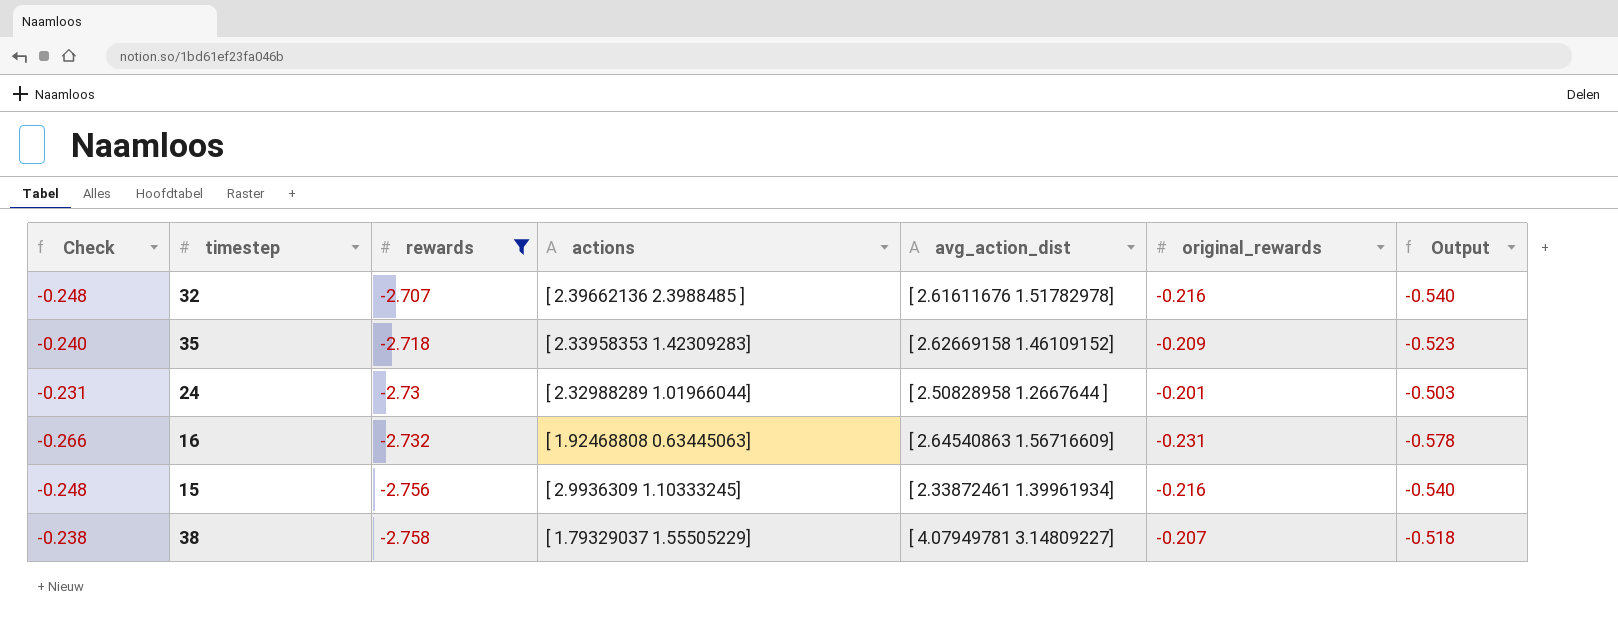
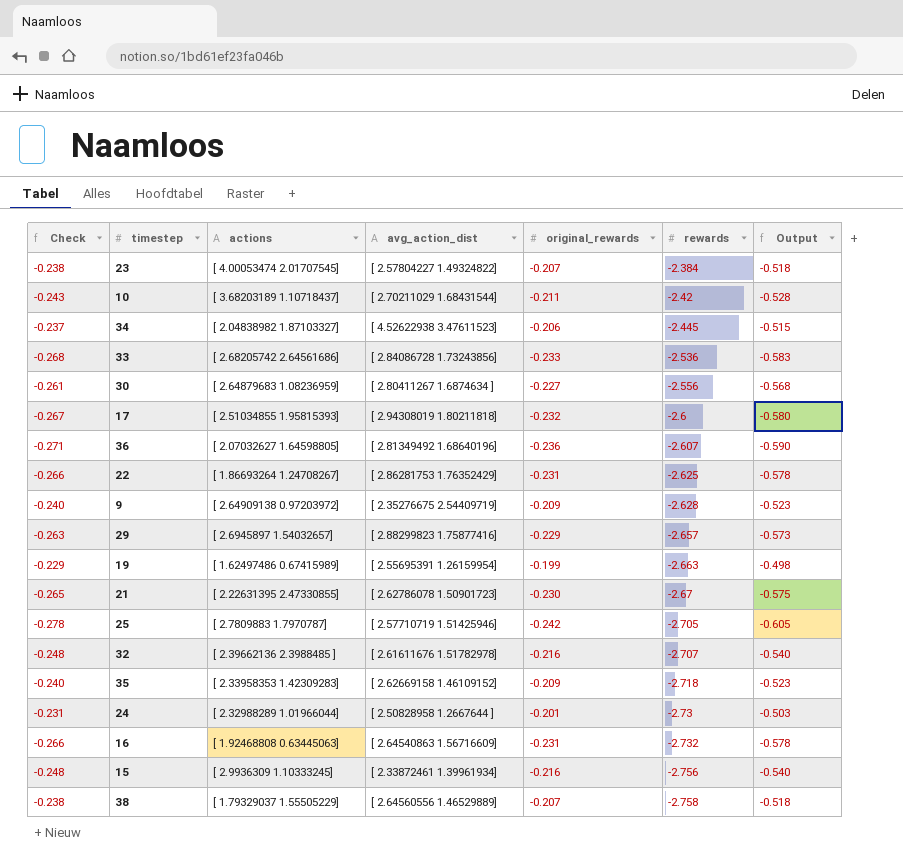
filter: rewards <= -2.707 -> none
column rewards | position: 3 -> 6
38 | avg_action_dist: [ 4.07949781 3.14809227] -> [ 2.64560556 1.46529889]

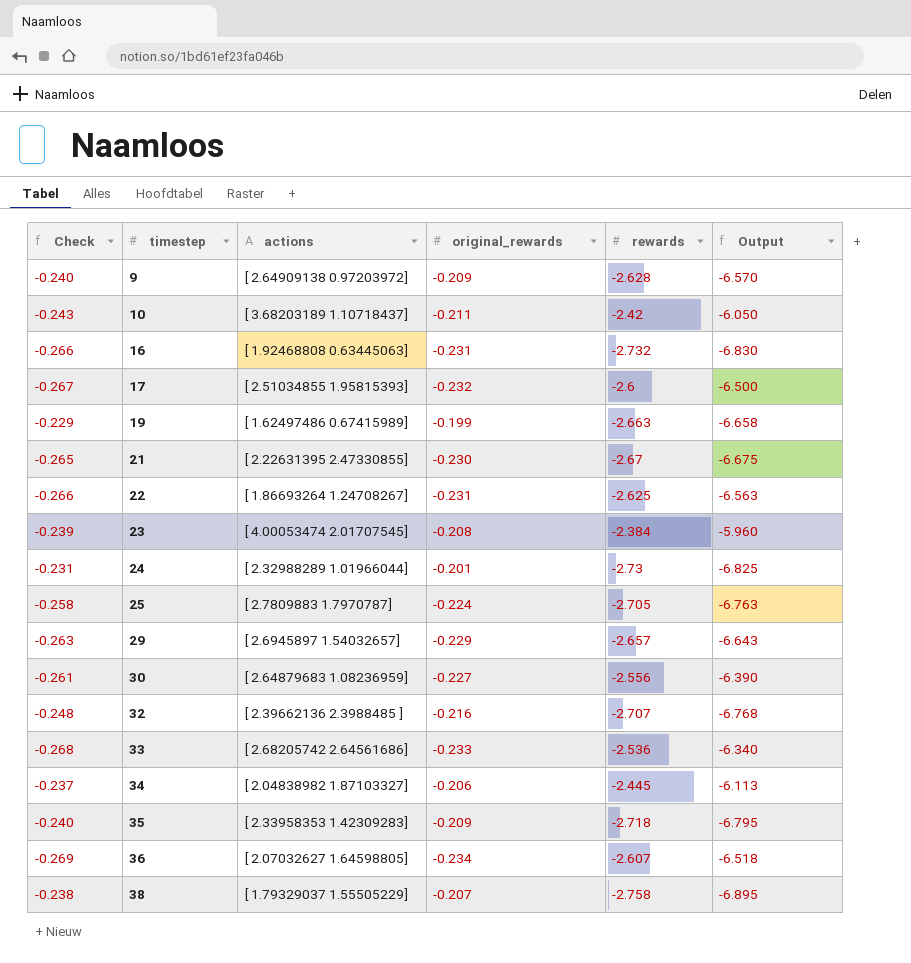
row order: rewards descending -> timestep ascending
column avg_action_dist | position: 4 -> none
column Output | formula: [original_rewards] * 2.5 -> [rewards] * 2.5
row 15: -0.248 | [ 2.9936309 1.10333245] | [ 2.33872461 1.39961934] | -0.216 | -2.756 | -0.540 -> none
23 | Check: -0.238 -> -0.239
23 | original_rewards: -0.207 -> -0.208
25 | Check: -0.278 -> -0.258
25 | original_rewards: -0.242 -> -0.224
36 | Check: -0.271 -> -0.269
36 | original_rewards: -0.236 -> -0.234

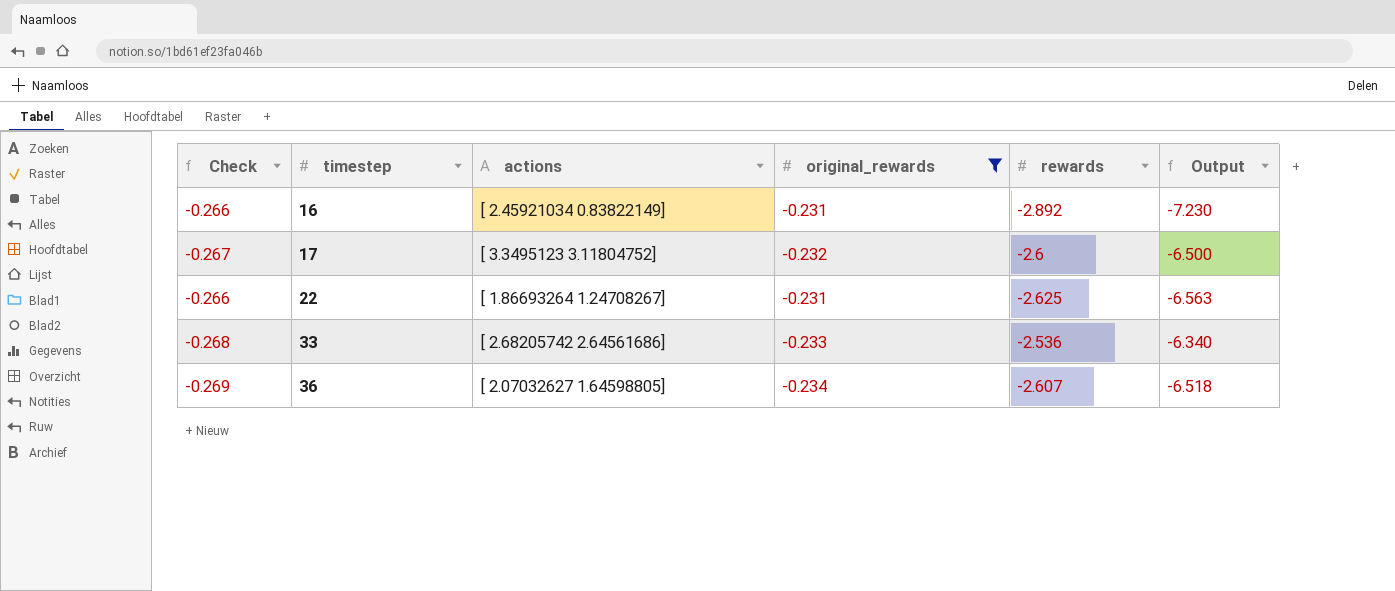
filter: none -> original_rewards <= -0.231
16 | actions: [ 1.92468808 0.63445063] -> [ 2.45921034 0.83822149]
16 | rewards: -2.732 -> -2.892
16 | Output: -6.830 -> -7.230
17 | actions: [ 2.51034855 1.95815393] -> [ 3.3495123 3.11804752]

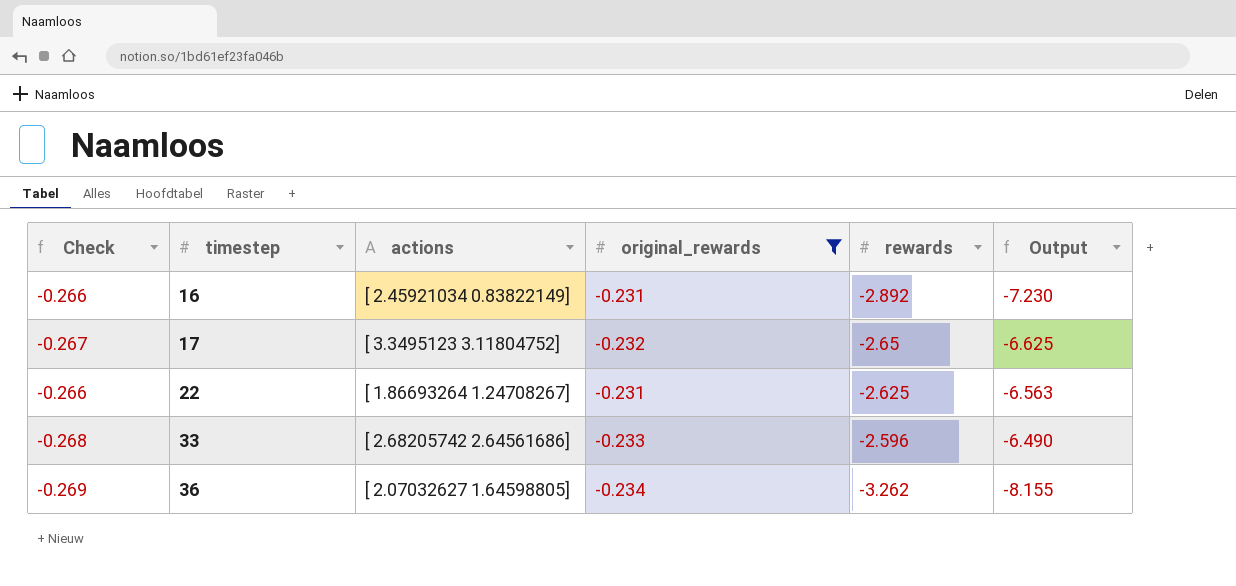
17 | rewards: -2.6 -> -2.65
17 | Output: -6.500 -> -6.625
33 | rewards: -2.536 -> -2.596
33 | Output: -6.340 -> -6.490
36 | rewards: -2.607 -> -3.262
36 | Output: -6.518 -> -8.155

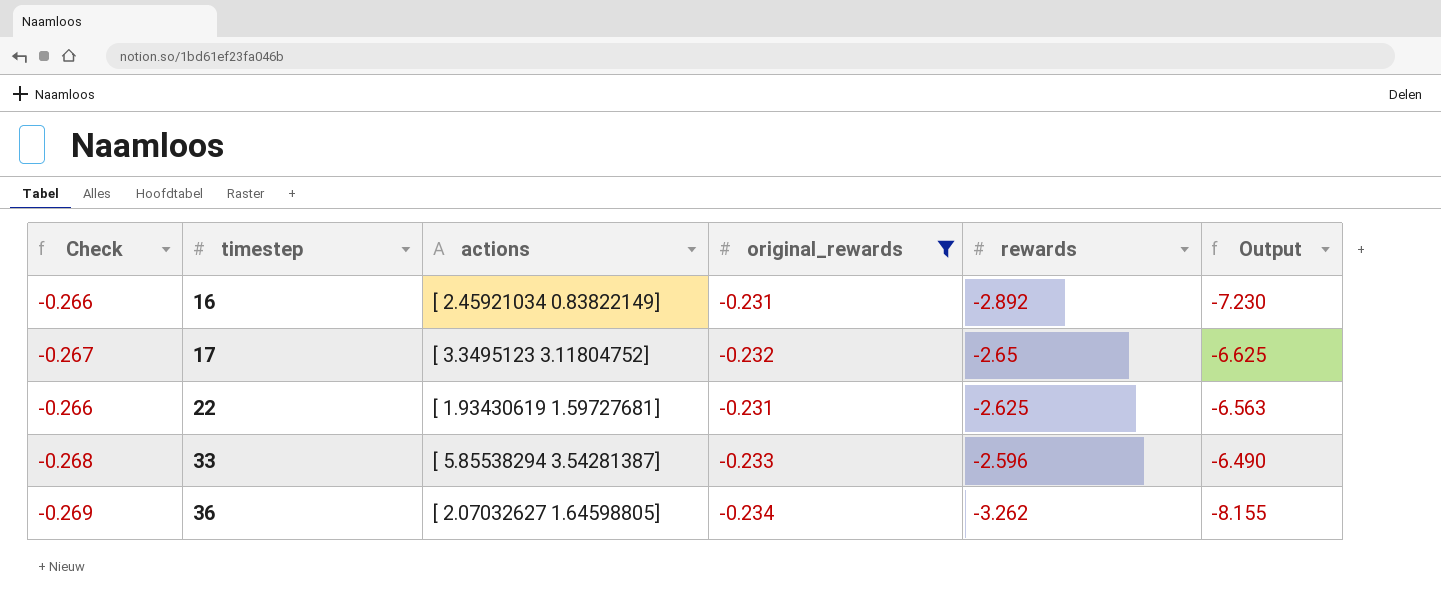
22 | actions: [ 1.86693264 1.24708267] -> [ 1.93430619 1.59727681]
33 | actions: [ 2.68205742 2.64561686] -> [ 5.85538294 3.54281387]

